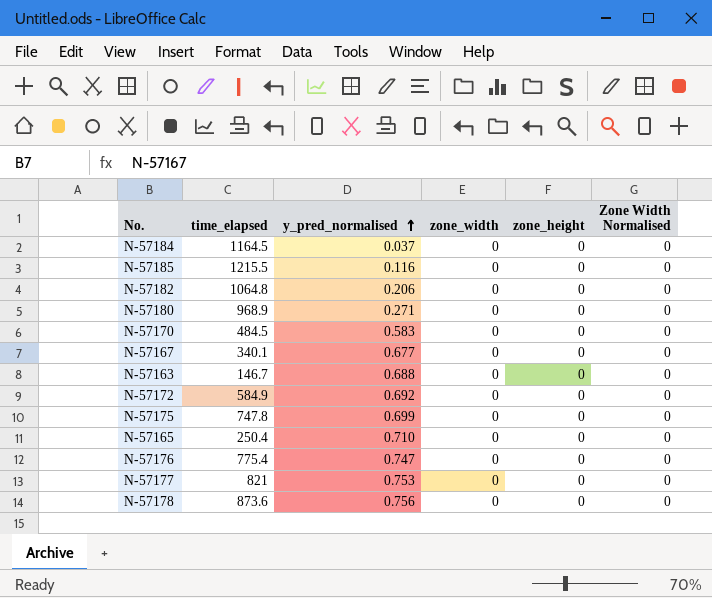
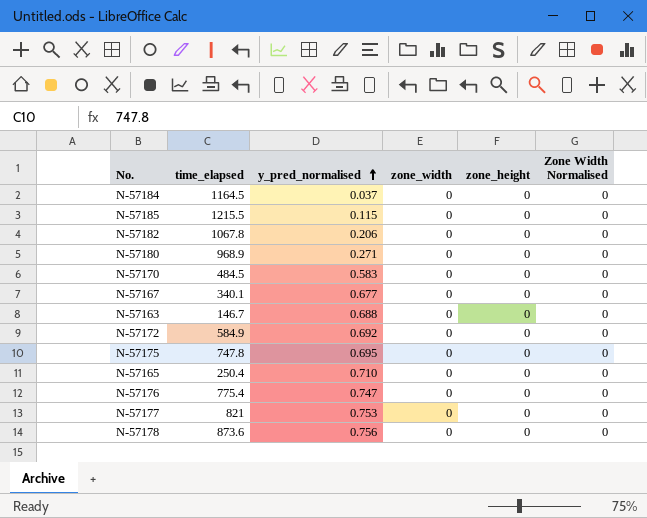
N-57185 | y_pred_normalised: 0.116 -> 0.115
N-57182 | time_elapsed: 1064.8 -> 1067.8
N-57175 | y_pred_normalised: 0.699 -> 0.695

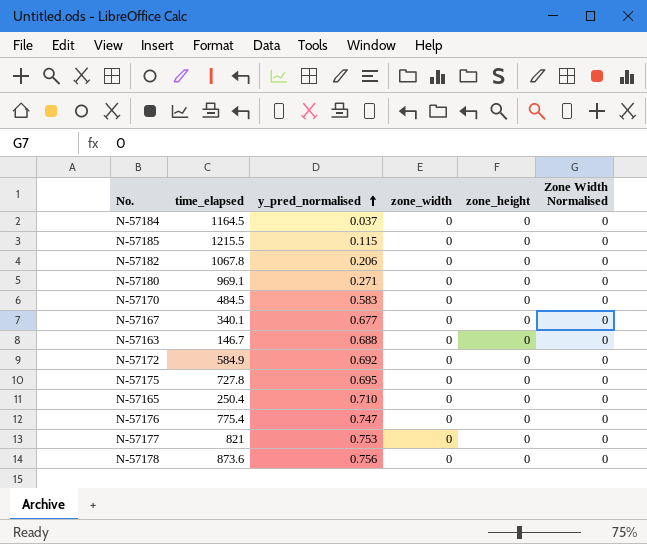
N-57180 | time_elapsed: 968.9 -> 969.1
N-57175 | time_elapsed: 747.8 -> 727.8

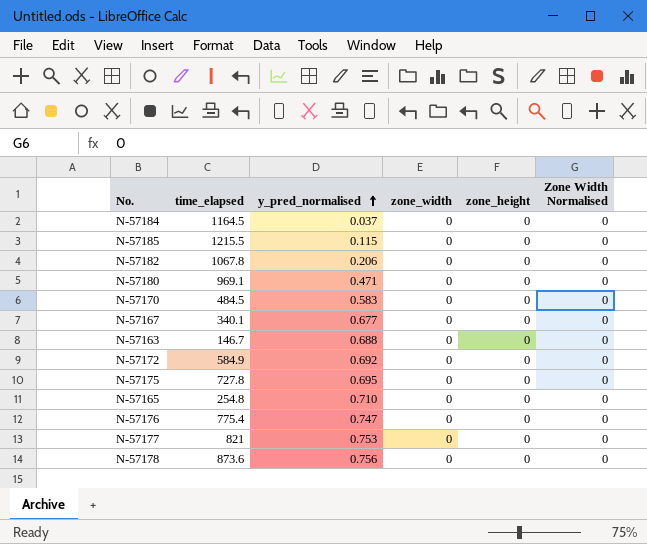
N-57180 | y_pred_normalised: 0.271 -> 0.471
N-57165 | time_elapsed: 250.4 -> 254.8

